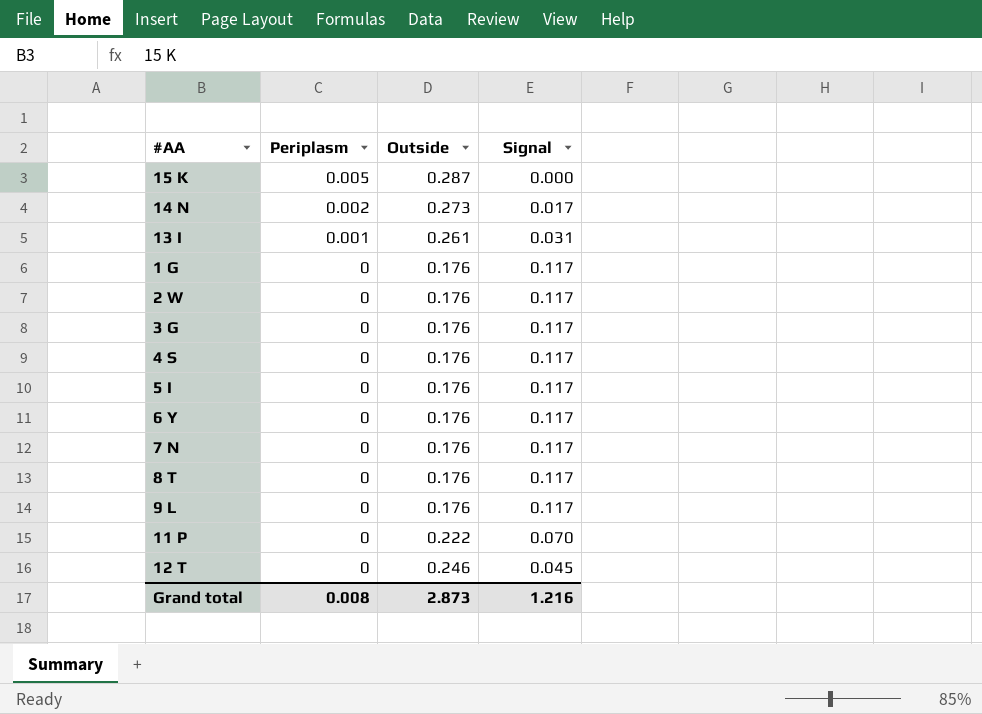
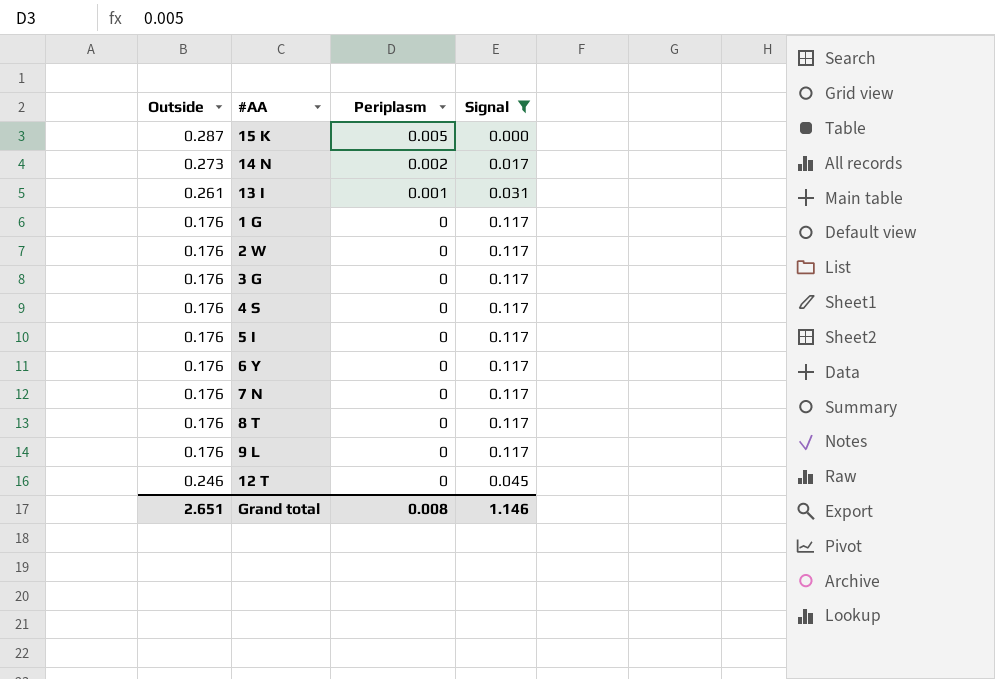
filter: none -> Signal != 0.070
column Outside | position: 3 -> 1
Grand total | Outside: 2.873 -> 2.651
Grand total | Signal: 1.216 -> 1.146

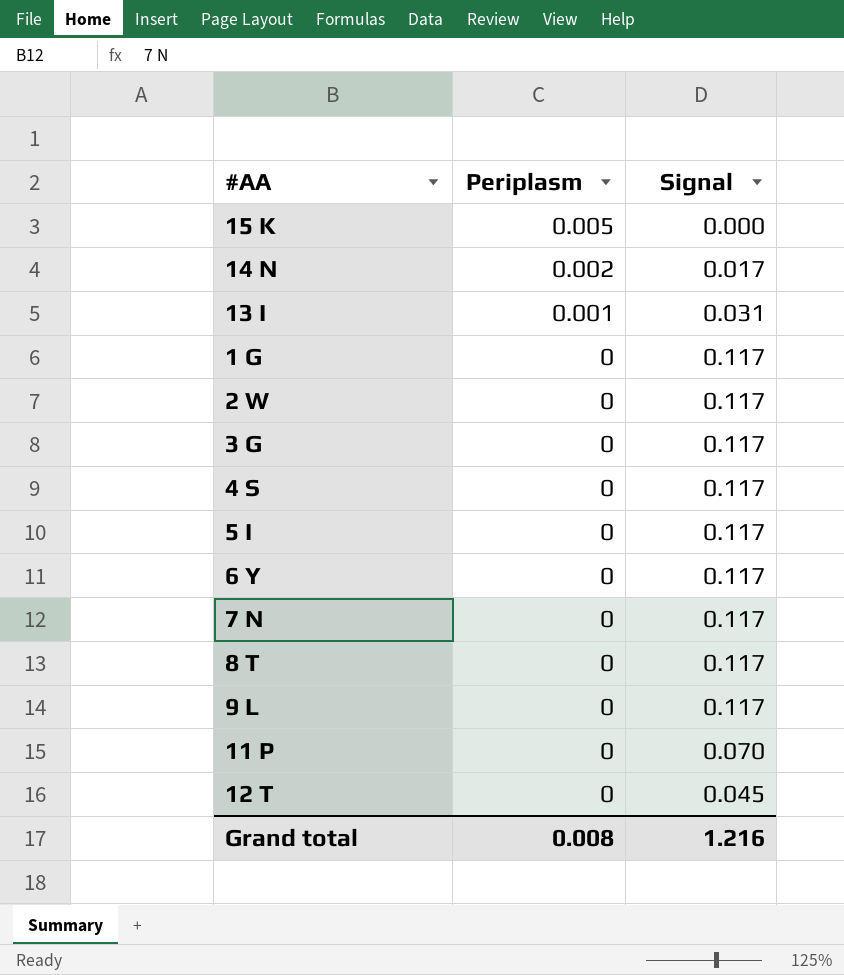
filter: Signal != 0.070 -> none
column Outside | position: 1 -> none
Grand total | Signal: 1.146 -> 1.216

